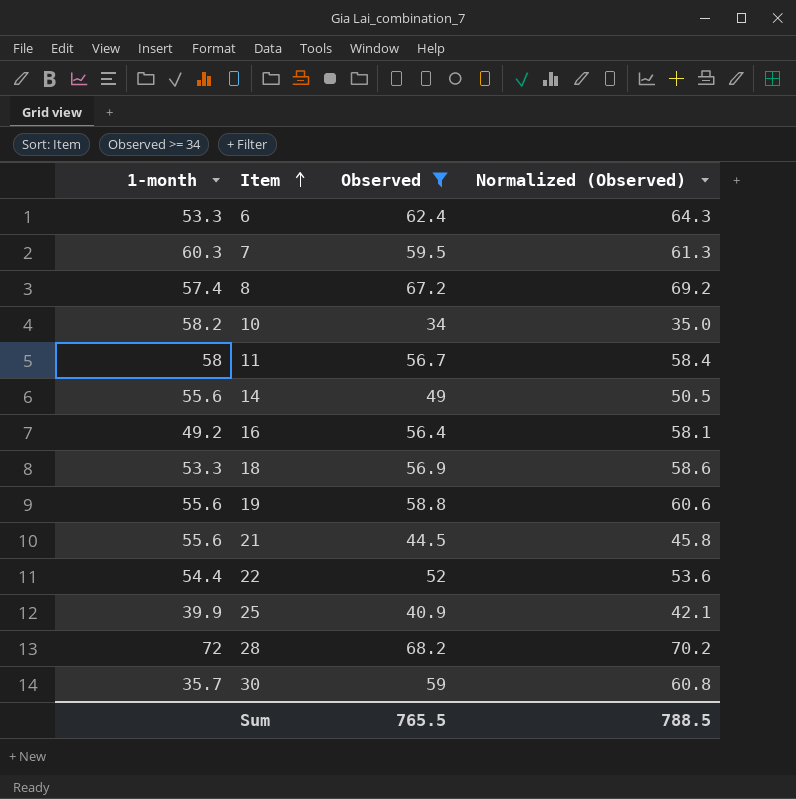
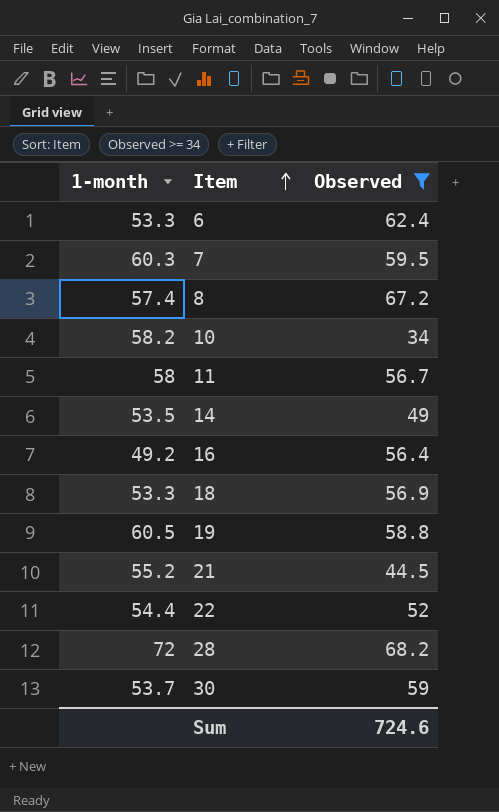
column Normalized (Observed) | formula: [Observed] * 1.03 -> none
row 25: 39.9 | 40.9 | 42.1 -> none
14 | 1-month: 55.6 -> 53.5
19 | 1-month: 55.6 -> 60.5
21 | 1-month: 55.6 -> 55.2
30 | 1-month: 35.7 -> 53.7
Sum | Observed: 765.5 -> 724.6

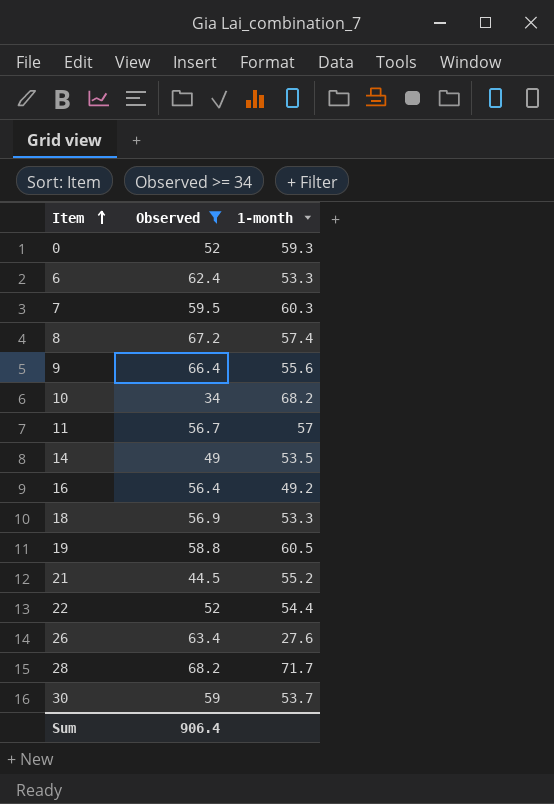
column 1-month | position: 1 -> 3
row 0: none -> 52 | 59.3
row 9: none -> 66.4 | 55.6
10 | 1-month: 58.2 -> 68.2
11 | 1-month: 58 -> 57
row 26: none -> 63.4 | 27.6
28 | 1-month: 72 -> 71.7
Sum | Observed: 724.6 -> 906.4

